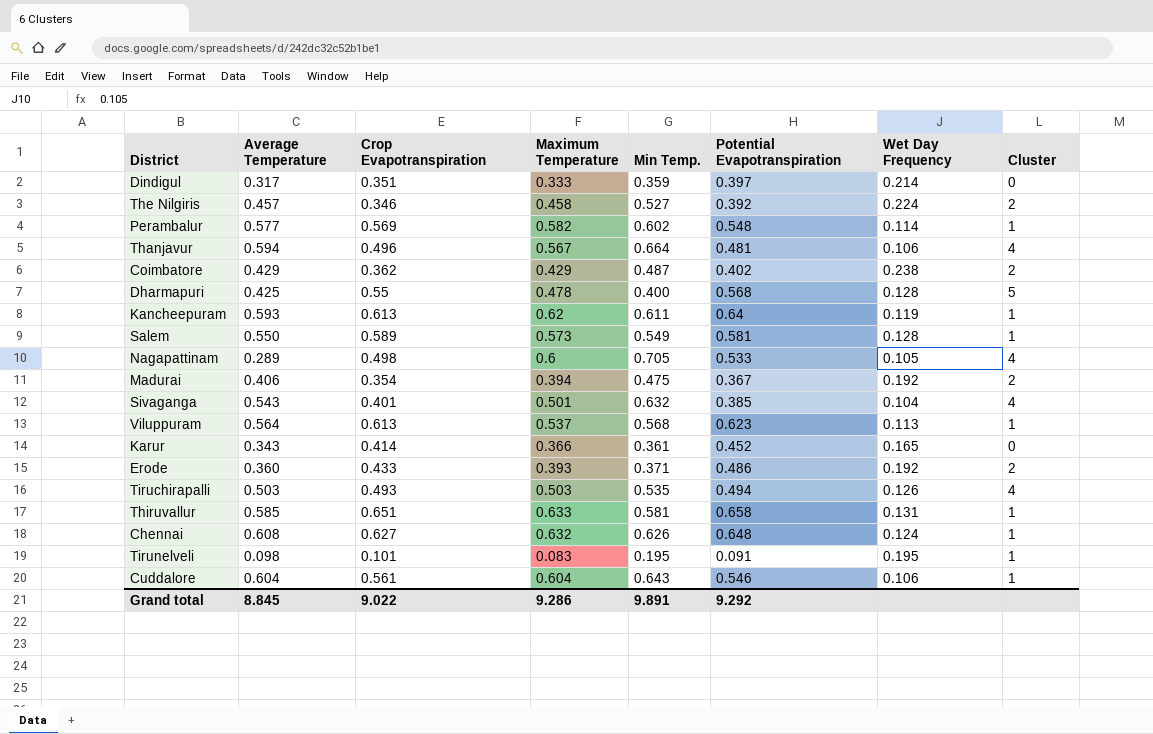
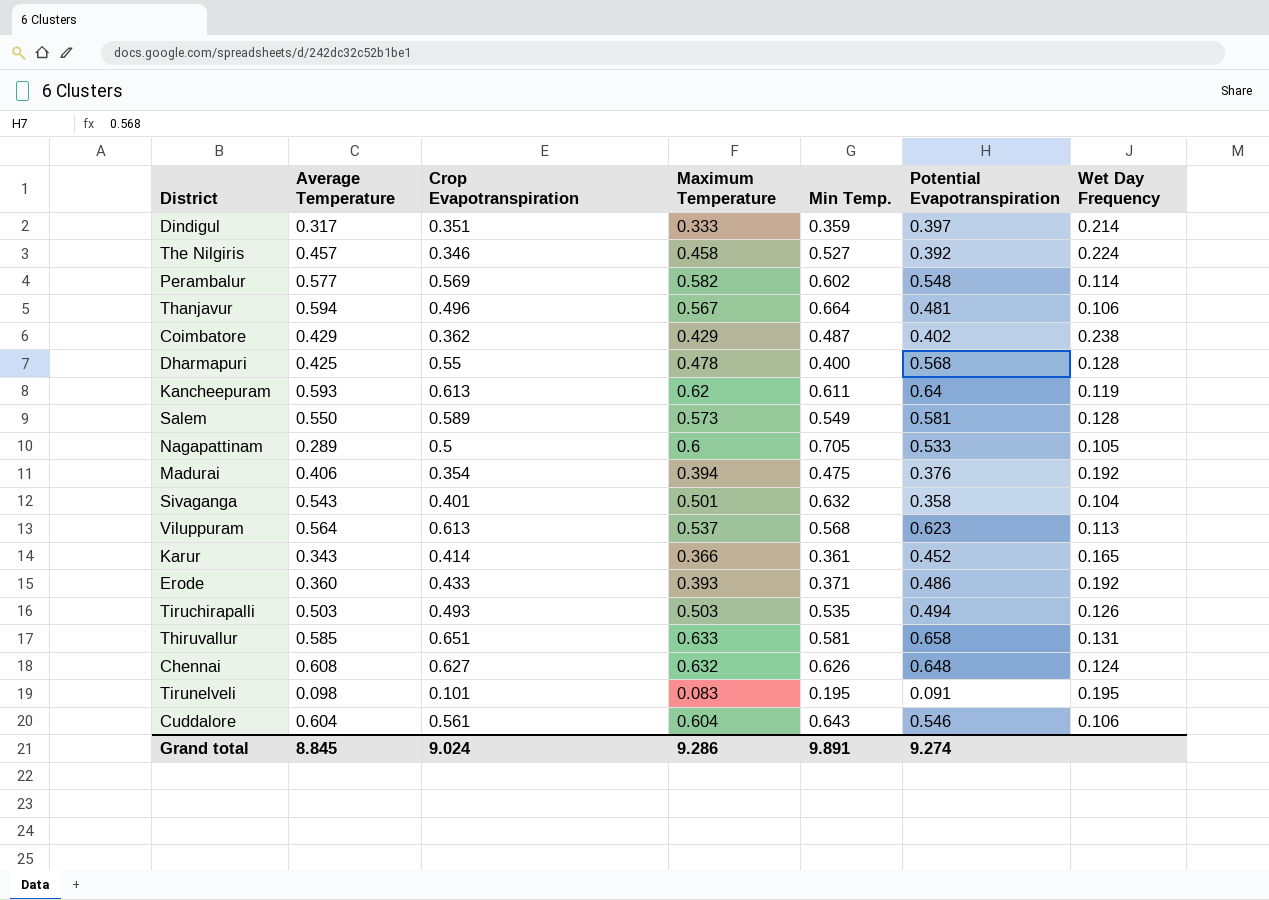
column Cluster | position: 8 -> none
Nagapattinam | Crop Evapotranspiration: 0.498 -> 0.5
Madurai | Potential Evapotranspiration: 0.367 -> 0.376
Sivaganga | Potential Evapotranspiration: 0.385 -> 0.358
Grand total | Crop Evapotranspiration: 9.022 -> 9.024
Grand total | Potential Evapotranspiration: 9.292 -> 9.274

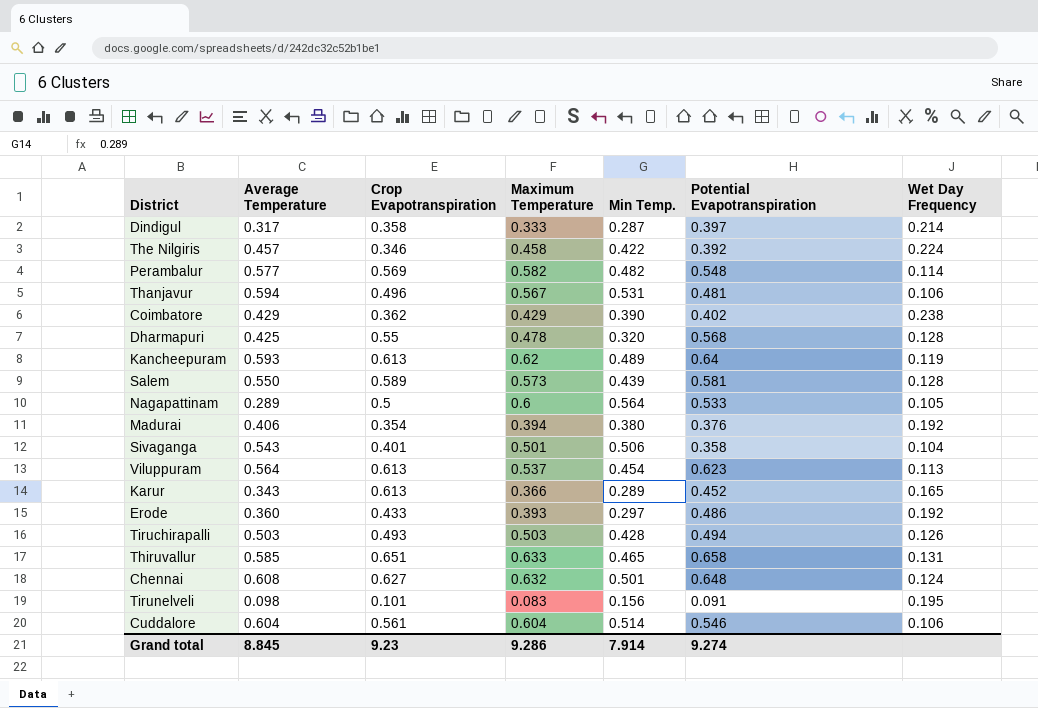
Dindigul | Crop Evapotranspiration: 0.351 -> 0.358
Dindigul | Min Temp.: 0.359 -> 0.287
The Nilgiris | Min Temp.: 0.527 -> 0.422
Perambalur | Min Temp.: 0.602 -> 0.482
Thanjavur | Min Temp.: 0.664 -> 0.531
Coimbatore | Min Temp.: 0.487 -> 0.390
Dharmapuri | Min Temp.: 0.400 -> 0.320
Kancheepuram | Min Temp.: 0.611 -> 0.489
Salem | Min Temp.: 0.549 -> 0.439
Nagapattinam | Min Temp.: 0.705 -> 0.564
Madurai | Min Temp.: 0.475 -> 0.380
Sivaganga | Min Temp.: 0.632 -> 0.506
Viluppuram | Min Temp.: 0.568 -> 0.454
Karur | Crop Evapotranspiration: 0.414 -> 0.613
Karur | Min Temp.: 0.361 -> 0.289
Erode | Min Temp.: 0.371 -> 0.297
Tiruchirapalli | Min Temp.: 0.535 -> 0.428
Thiruvallur | Min Temp.: 0.581 -> 0.465
Chennai | Min Temp.: 0.626 -> 0.501
Tirunelveli | Min Temp.: 0.195 -> 0.156
Cuddalore | Min Temp.: 0.643 -> 0.514
Grand total | Crop Evapotranspiration: 9.024 -> 9.23
Grand total | Min Temp.: 9.891 -> 7.914

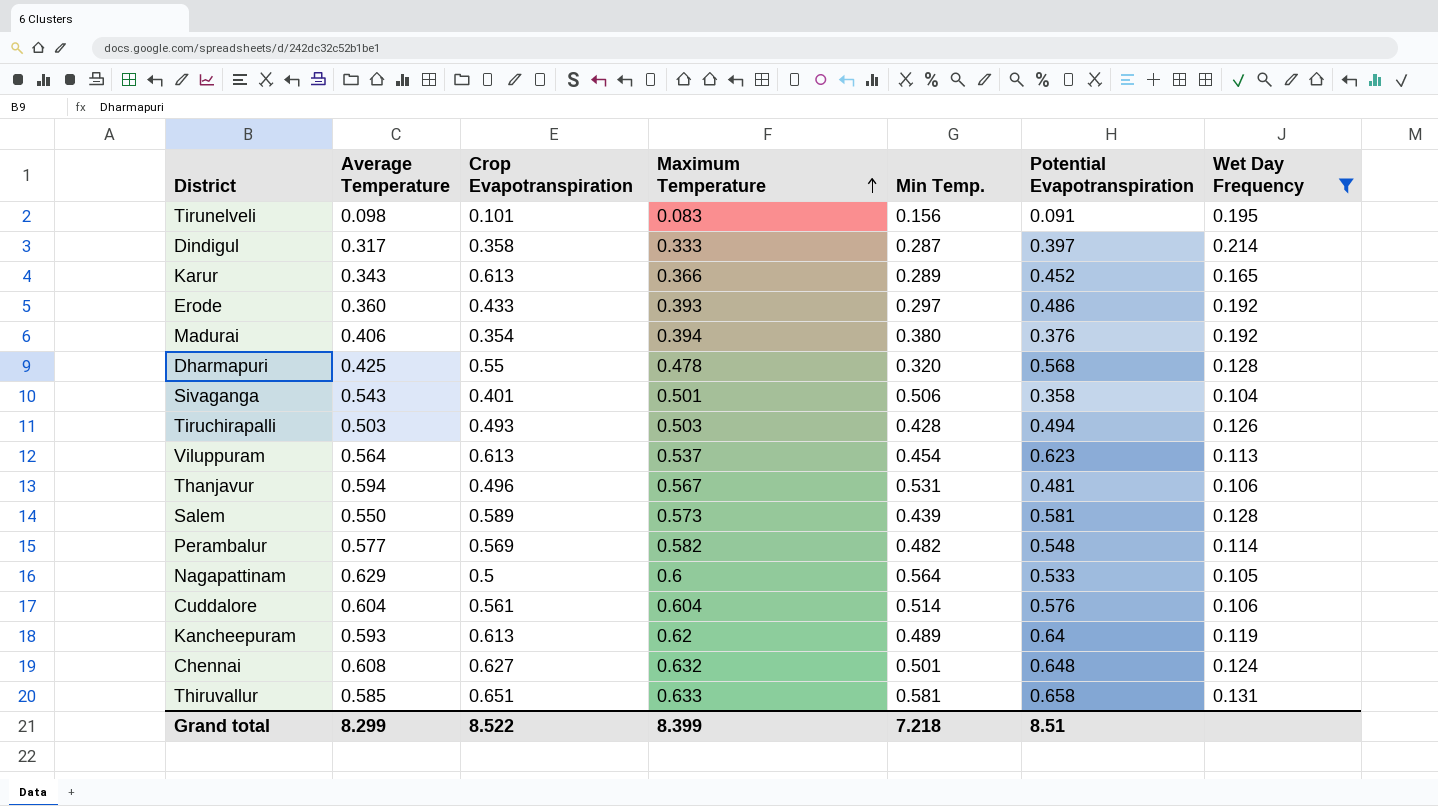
filter: none -> Wet Day Frequency <= 0.214
row order: none -> Maximum Temperature ascending
Nagapattinam | Average Temperature: 0.289 -> 0.629
Cuddalore | Potential Evapotranspiration: 0.546 -> 0.576
Thiruvallur | Min Temp.: 0.465 -> 0.581
Grand total | Average Temperature: 8.845 -> 8.299
Grand total | Crop Evapotranspiration: 9.23 -> 8.522
Grand total | Maximum Temperature: 9.286 -> 8.399
Grand total | Min Temp.: 7.914 -> 7.218
Grand total | Potential Evapotranspiration: 9.274 -> 8.51

